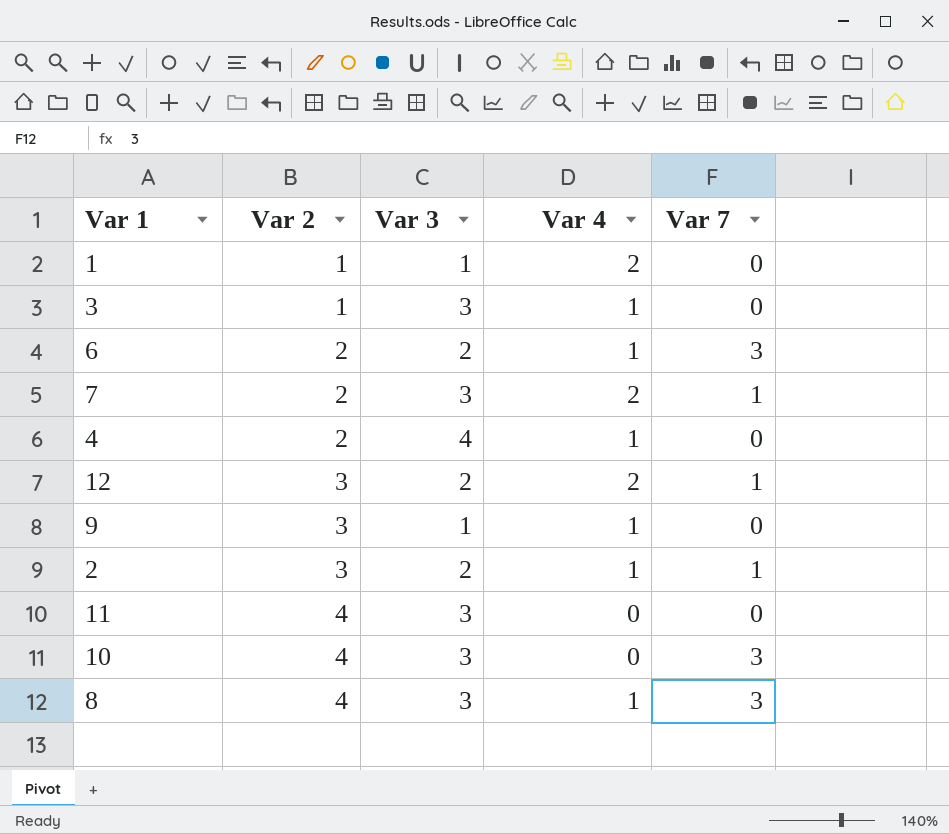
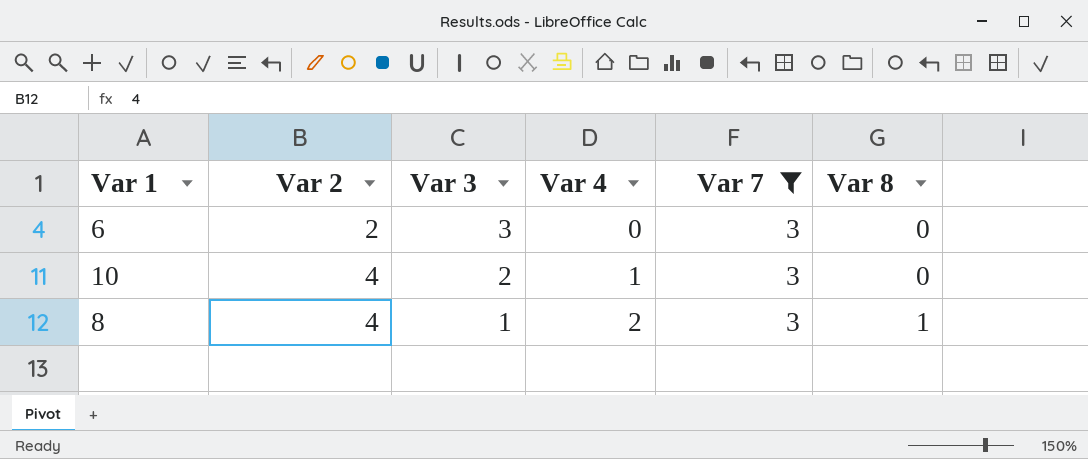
filter: none -> Var 7 = 3
column Var 8 | position: none -> 6
6 | Var 3: 2 -> 3
6 | Var 4: 1 -> 0
10 | Var 3: 3 -> 2
10 | Var 4: 0 -> 1
8 | Var 3: 3 -> 1
8 | Var 4: 1 -> 2

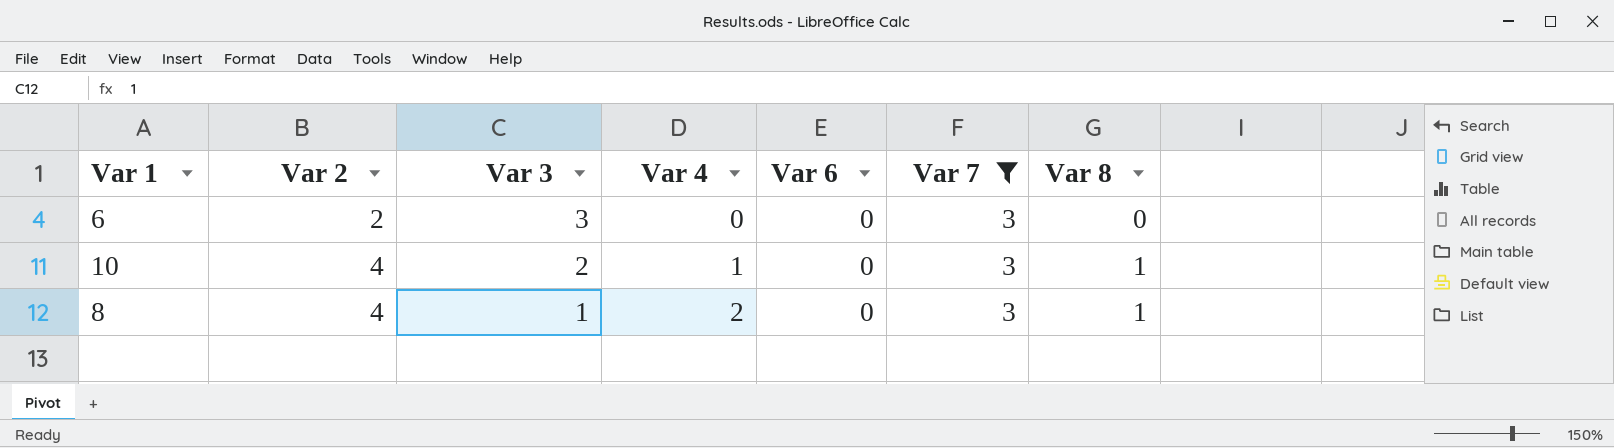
column Var 6 | position: none -> 5
10 | Var 8: 0 -> 1

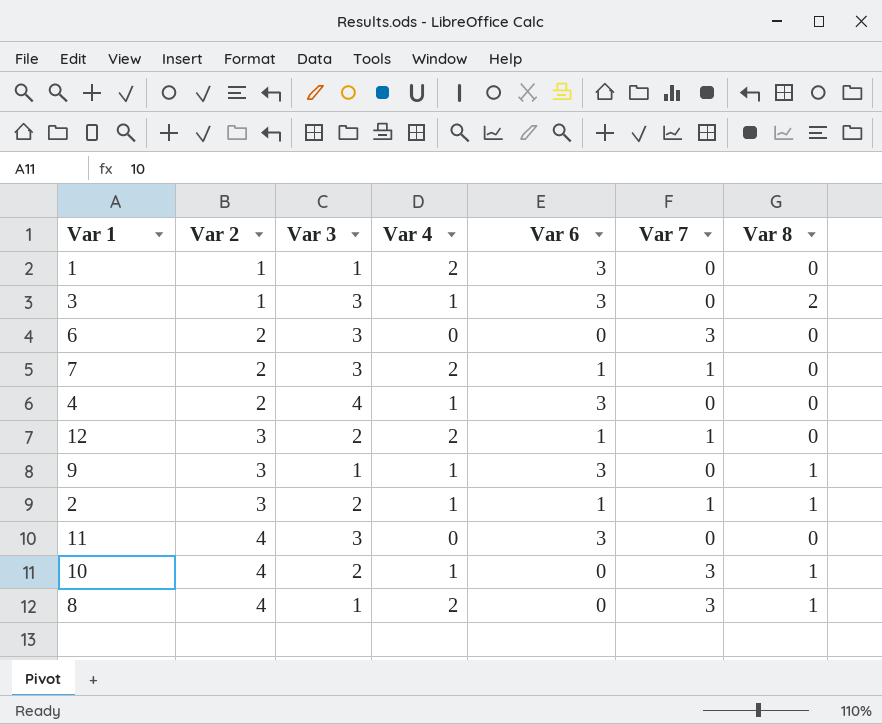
filter: Var 7 = 3 -> none

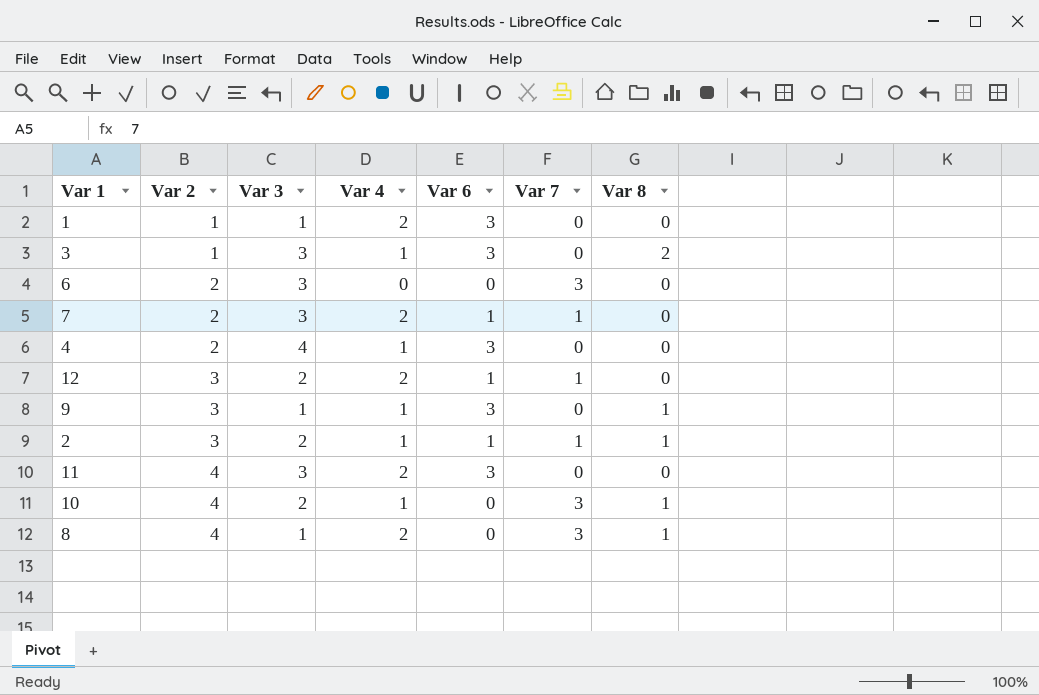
11 | Var 4: 0 -> 2

